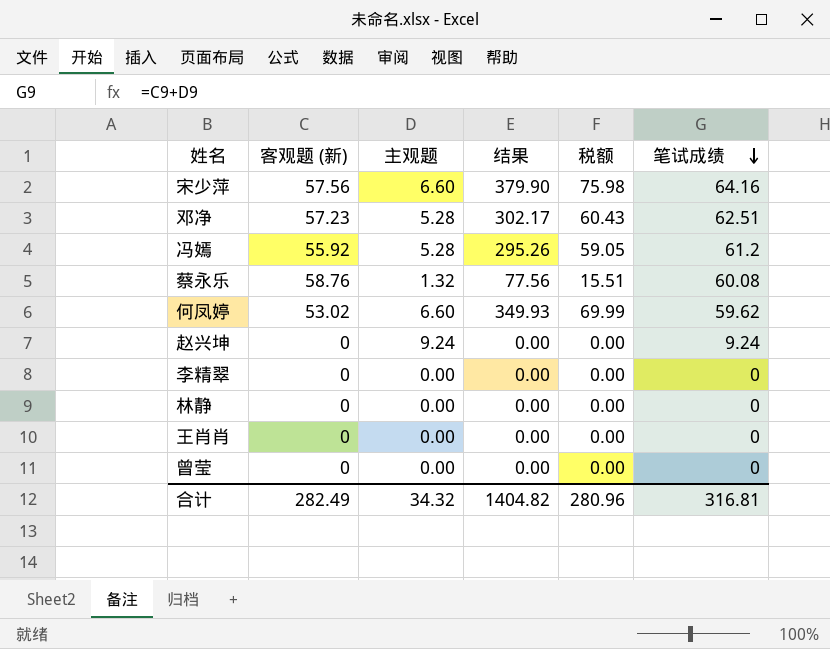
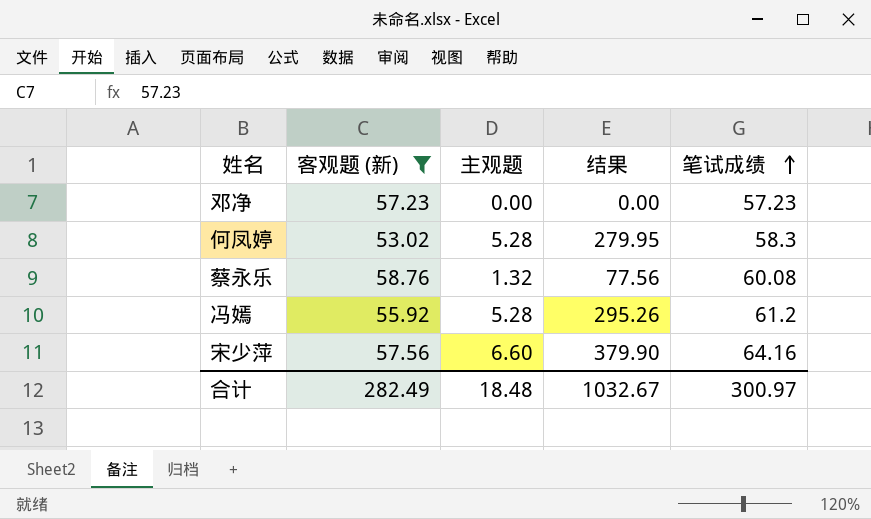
filter: none -> 客观题 (新) != 0
row order: 笔试成绩 descending -> 笔试成绩 ascending
column 税额 | formula: [结果] * 0.2 -> none
邓净 | 主观题: 5.28 -> 0.00
邓净 | 结果: 302.17 -> 0.00
邓净 | 笔试成绩: 62.51 -> 57.23
何凤婷 | 主观题: 6.60 -> 5.28
何凤婷 | 结果: 349.93 -> 279.95
何凤婷 | 笔试成绩: 59.62 -> 58.3
合计 | 主观题: 34.32 -> 18.48
合计 | 结果: 1404.82 -> 1032.67
合计 | 笔试成绩: 316.81 -> 300.97

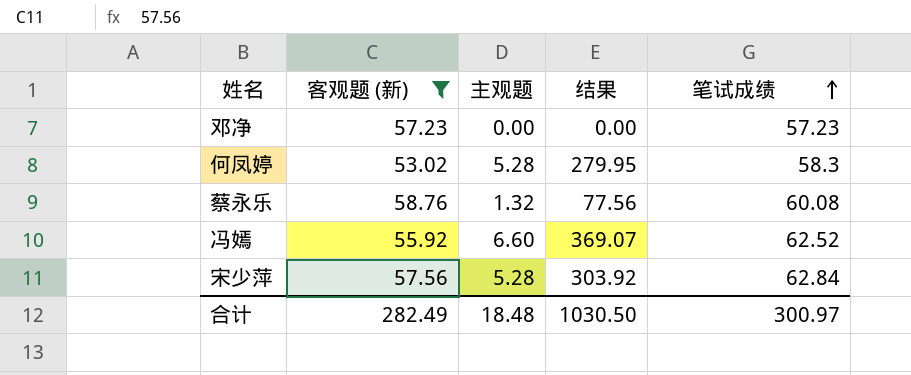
冯嫣 | 主观题: 5.28 -> 6.60
冯嫣 | 结果: 295.26 -> 369.07
冯嫣 | 笔试成绩: 61.2 -> 62.52
宋少萍 | 主观题: 6.60 -> 5.28
宋少萍 | 结果: 379.90 -> 303.92
宋少萍 | 笔试成绩: 64.16 -> 62.84
合计 | 结果: 1032.67 -> 1030.50

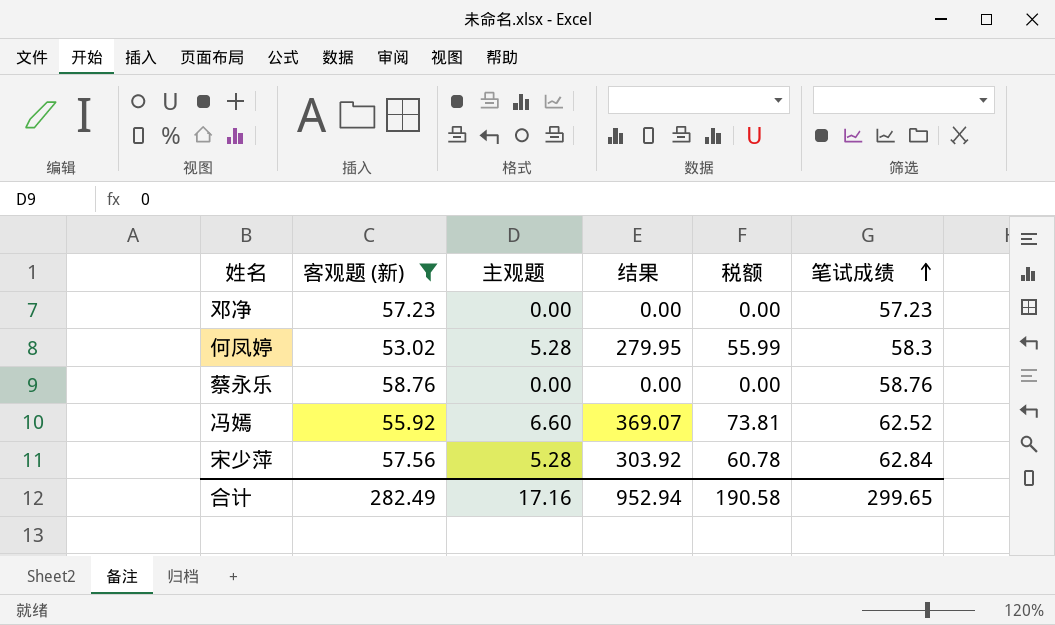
column 税额 | formula: none -> [结果] * 0.2
蔡永乐 | 主观题: 1.32 -> 0.00
蔡永乐 | 结果: 77.56 -> 0.00
蔡永乐 | 笔试成绩: 60.08 -> 58.76
合计 | 主观题: 18.48 -> 17.16
合计 | 结果: 1030.50 -> 952.94
合计 | 笔试成绩: 300.97 -> 299.65

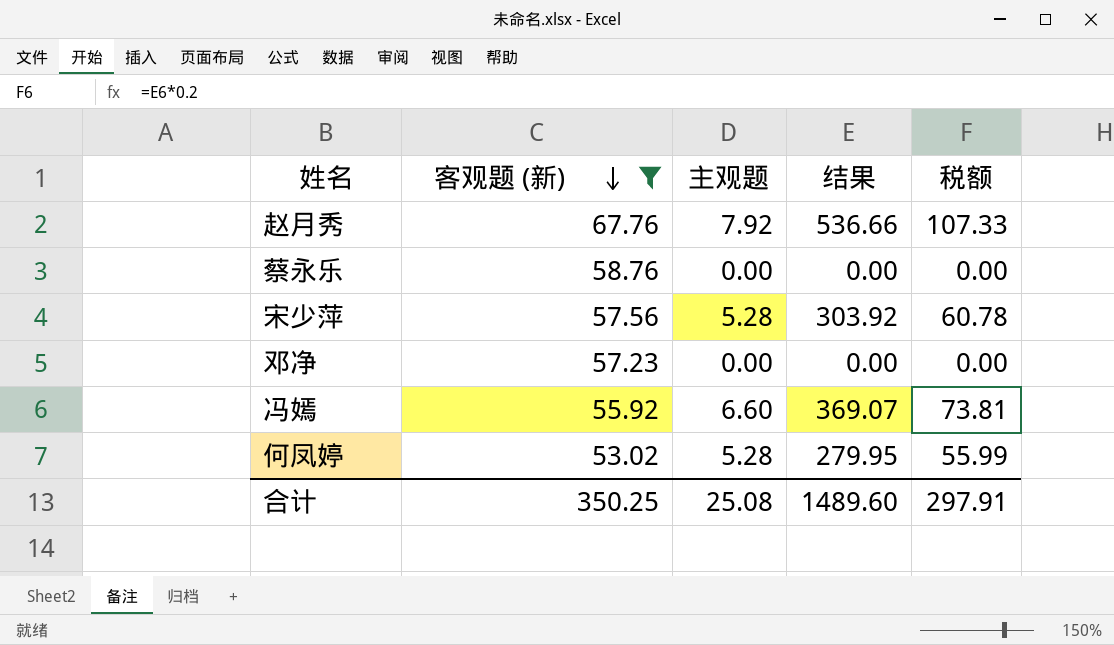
row order: 笔试成绩 ascending -> 客观题 (新) descending
column 笔试成绩 | formula: [客观题 (新)] + [主观题] -> none
row 赵月秀: none -> 67.76 | 7.92 | 536.66 | 107.33
合计 | 客观题 (新): 282.49 -> 350.25
合计 | 主观题: 17.16 -> 25.08
合计 | 结果: 952.94 -> 1489.60
合计 | 税额: 190.58 -> 297.91

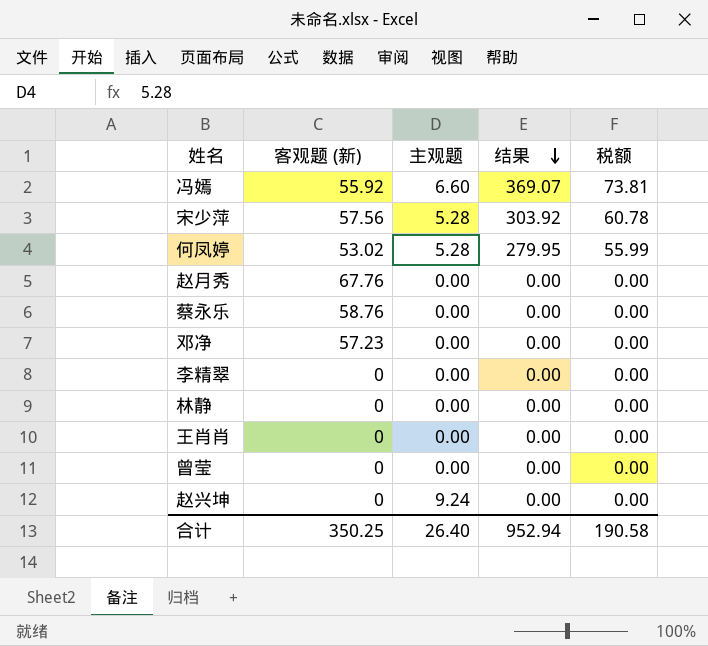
filter: 客观题 (新) != 0 -> none
row order: 客观题 (新) descending -> 结果 descending
赵月秀 | 主观题: 7.92 -> 0.00
赵月秀 | 结果: 536.66 -> 0.00
赵月秀 | 税额: 107.33 -> 0.00
合计 | 主观题: 25.08 -> 26.40
合计 | 结果: 1489.60 -> 952.94
合计 | 税额: 297.91 -> 190.58

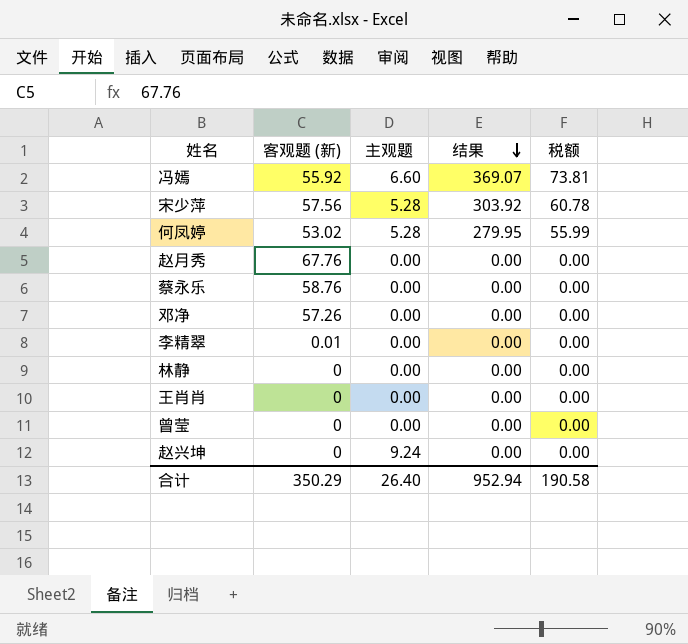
邓净 | 客观题 (新): 57.23 -> 57.26
李精翠 | 客观题 (新): 0 -> 0.01
合计 | 客观题 (新): 350.25 -> 350.29

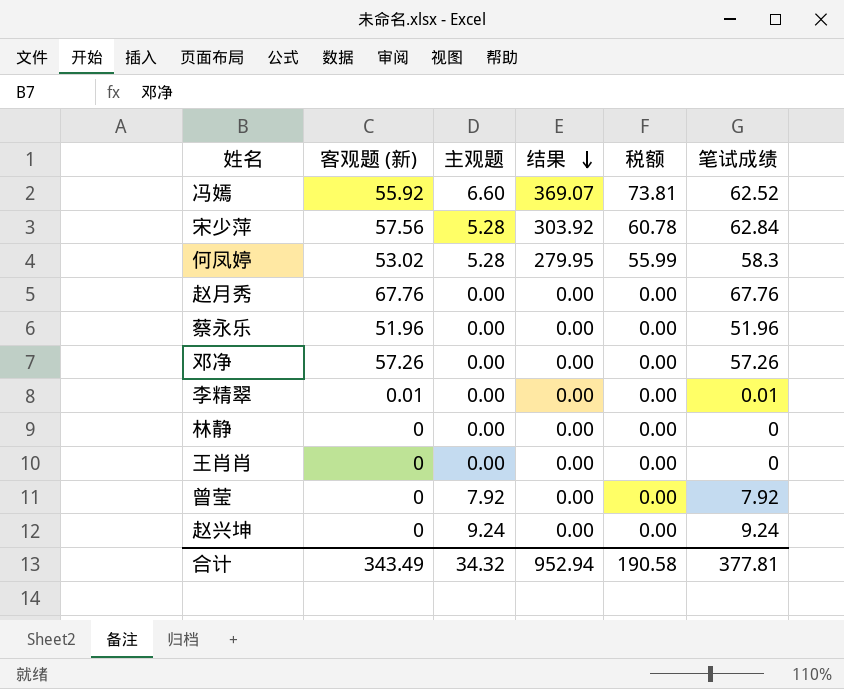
column 笔试成绩 | formula: none -> [客观题 (新)] + [主观题]
蔡永乐 | 客观题 (新): 58.76 -> 51.96
曾莹 | 主观题: 0.00 -> 7.92
合计 | 客观题 (新): 350.29 -> 343.49
合计 | 主观题: 26.40 -> 34.32

